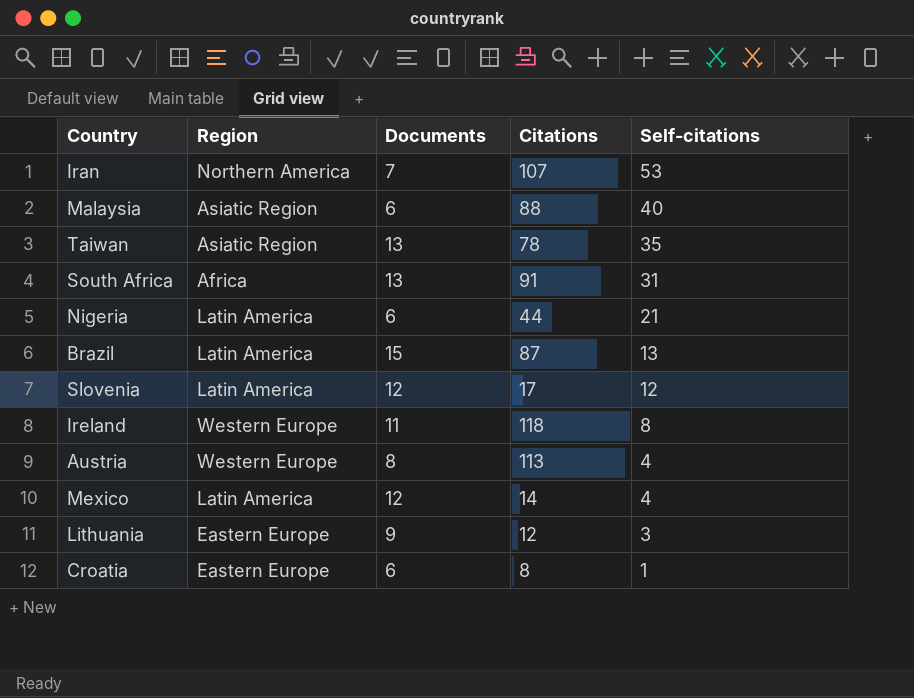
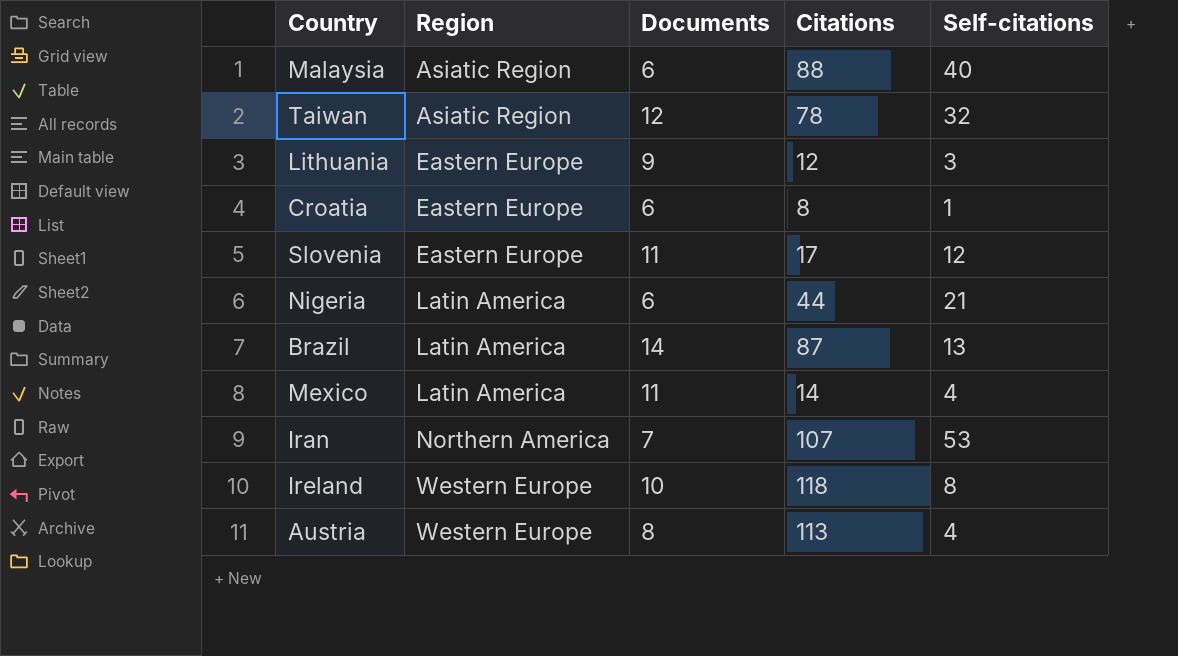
row order: Self-citations descending -> Region ascending
row South Africa: Africa | 13 | 91 | 31 -> none
Taiwan | Documents: 13 -> 12
Taiwan | Self-citations: 35 -> 32
Slovenia | Region: Latin America -> Eastern Europe
Slovenia | Documents: 12 -> 11
Brazil | Documents: 15 -> 14
Mexico | Documents: 12 -> 11
Ireland | Documents: 11 -> 10

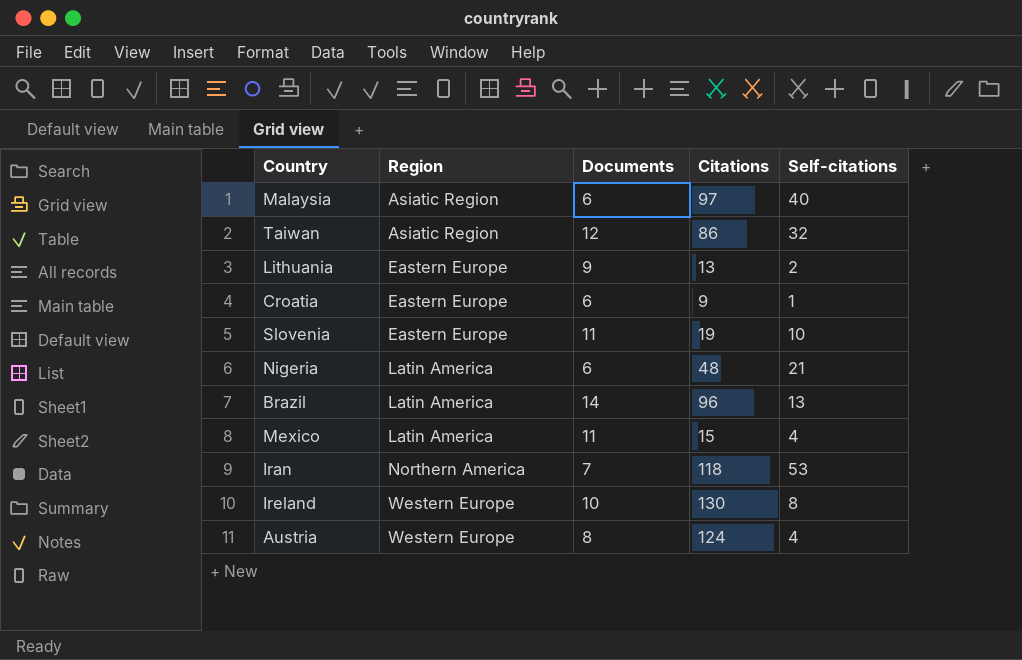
Malaysia | Citations: 88 -> 97
Taiwan | Citations: 78 -> 86
Lithuania | Citations: 12 -> 13
Lithuania | Self-citations: 3 -> 2
Croatia | Citations: 8 -> 9
Slovenia | Citations: 17 -> 19
Slovenia | Self-citations: 12 -> 10
Nigeria | Citations: 44 -> 48
Brazil | Citations: 87 -> 96
Mexico | Citations: 14 -> 15
Iran | Citations: 107 -> 118
Ireland | Citations: 118 -> 130
Austria | Citations: 113 -> 124

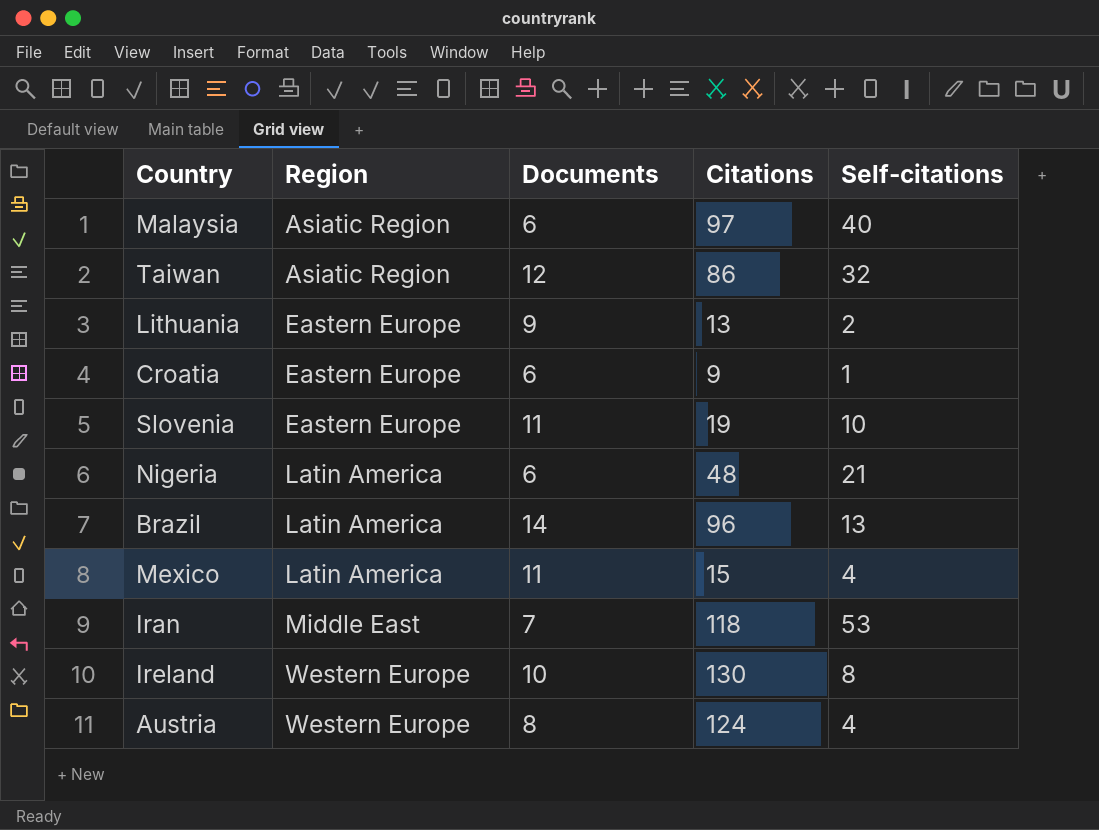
Iran | Region: Northern America -> Middle East

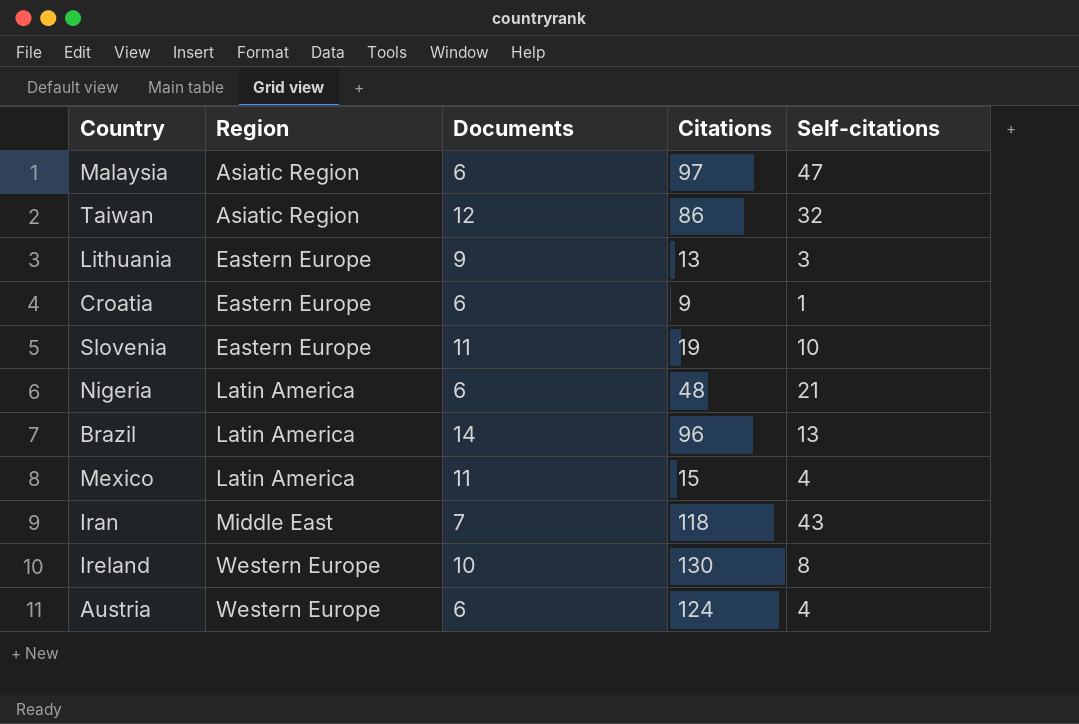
Malaysia | Self-citations: 40 -> 47
Lithuania | Self-citations: 2 -> 3
Iran | Self-citations: 53 -> 43
Austria | Documents: 8 -> 6

